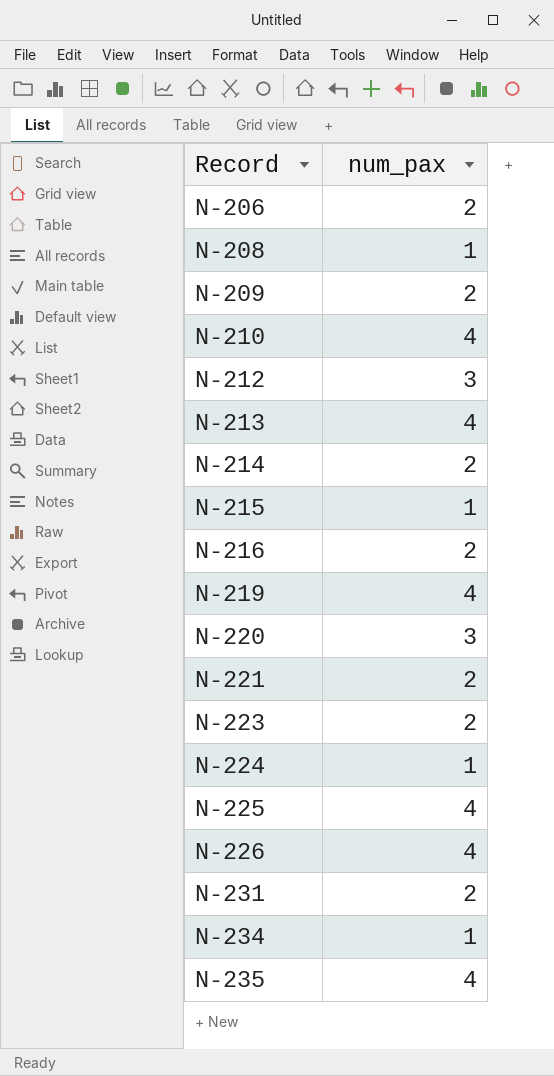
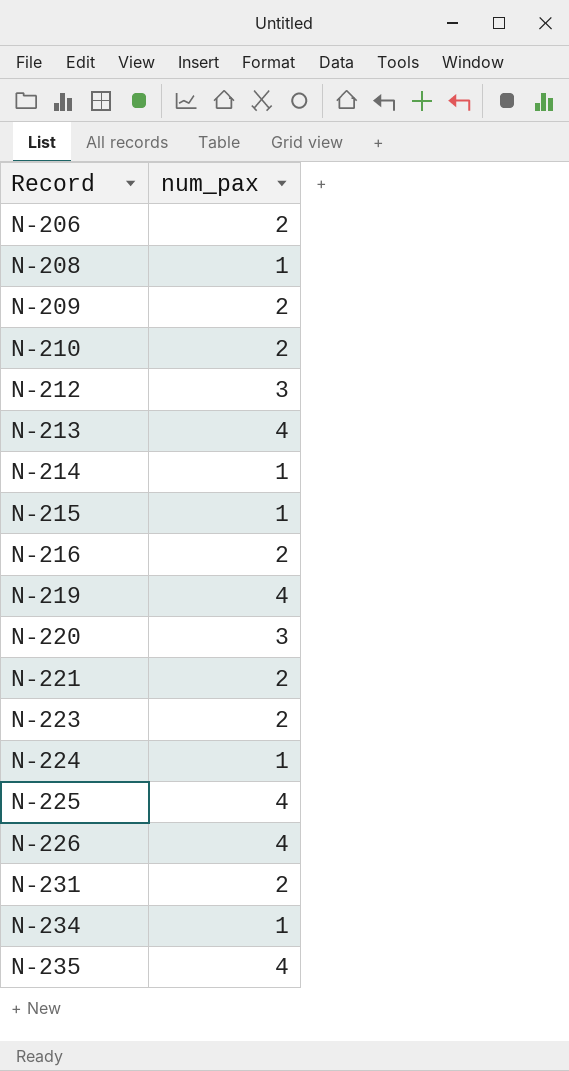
N-210 | num_pax: 4 -> 2
N-214 | num_pax: 2 -> 1

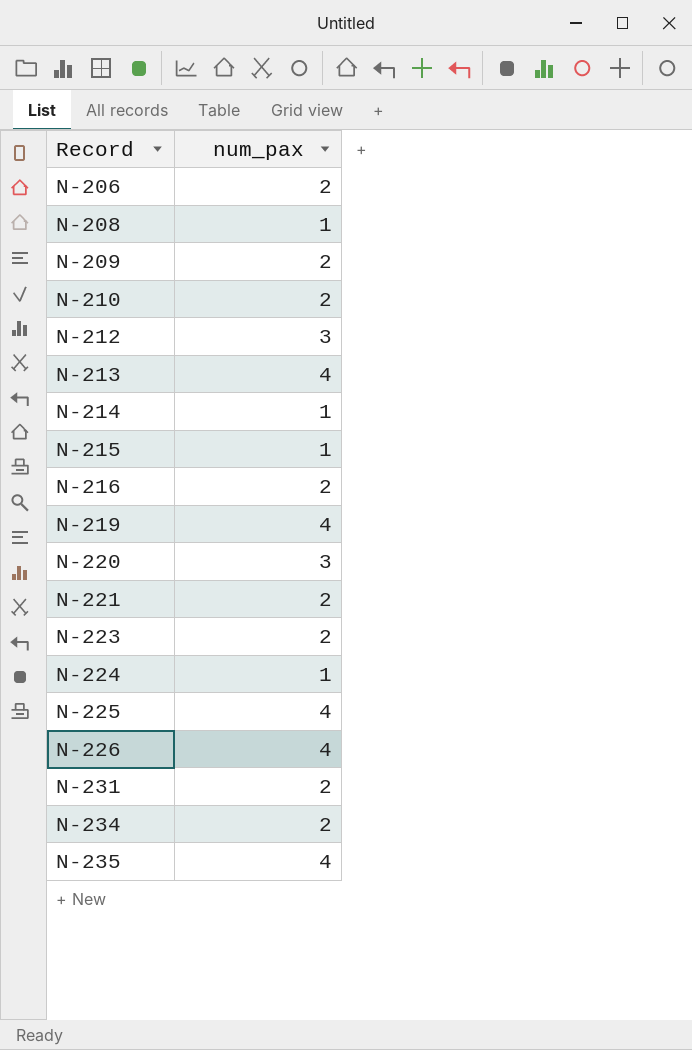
N-234 | num_pax: 1 -> 2

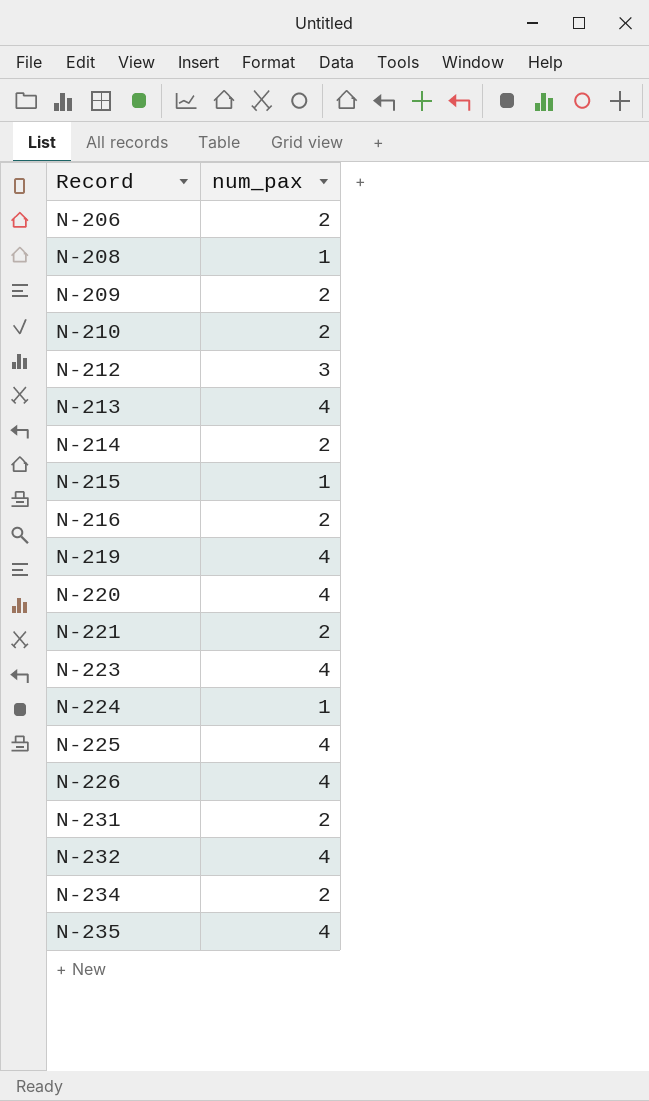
N-214 | num_pax: 1 -> 2
N-220 | num_pax: 3 -> 4
N-223 | num_pax: 2 -> 4
row N-232: none -> 4

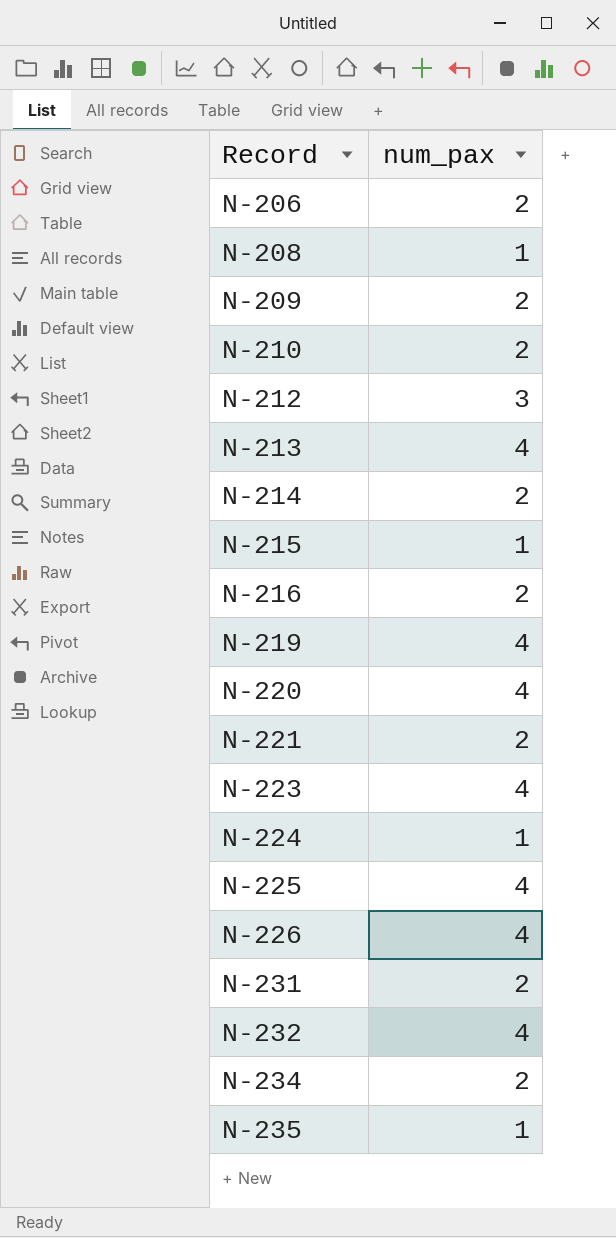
N-235 | num_pax: 4 -> 1

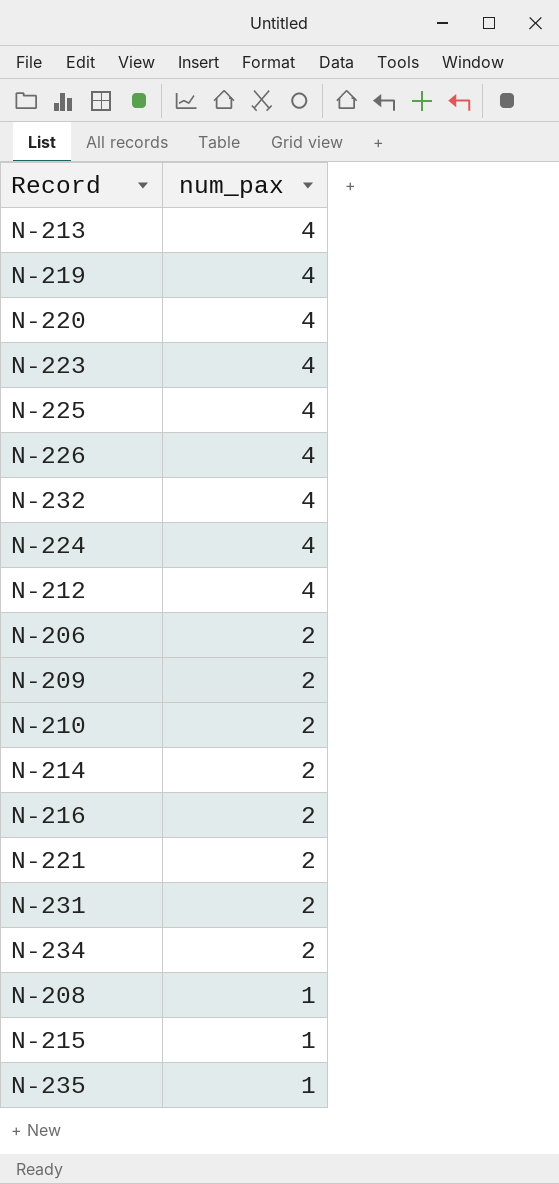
row order: Record ascending -> num_pax descending
N-224 | num_pax: 1 -> 4
N-212 | num_pax: 3 -> 4

